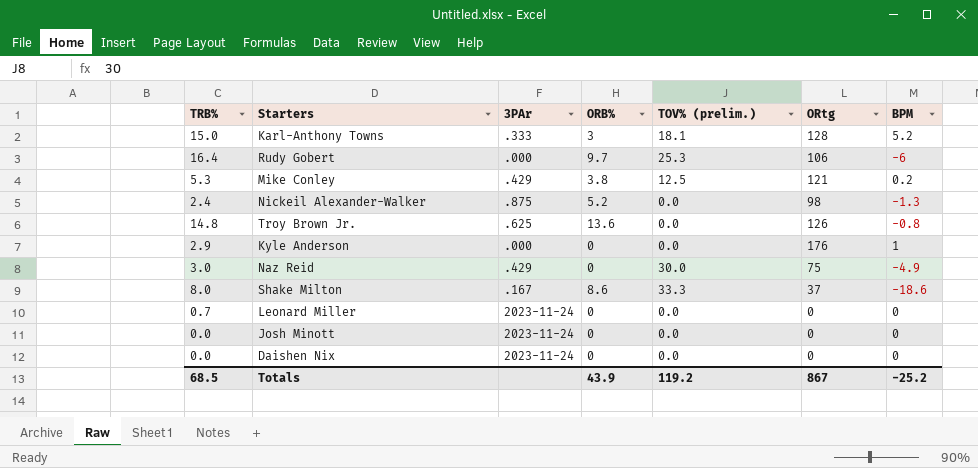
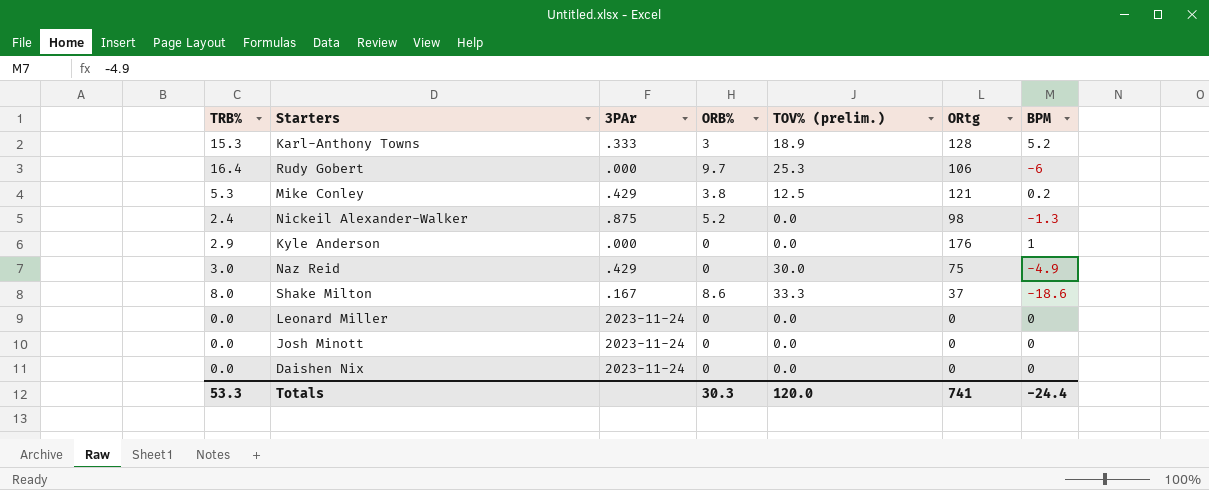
row Troy Brown Jr.: 14.8 | .625 | 13.6 | 0.0 | 126 | -0.8 -> none
Karl-Anthony Towns | TRB%: 15.0 -> 15.3
Karl-Anthony Towns | TOV% (prelim.): 18.1 -> 18.9
Leonard Miller | TRB%: 0.7 -> 0.0
Totals | TRB%: 68.5 -> 53.3
Totals | ORB%: 43.9 -> 30.3
Totals | TOV% (prelim.): 119.2 -> 120.0
Totals | ORtg: 867 -> 741
Totals | BPM: -25.2 -> -24.4

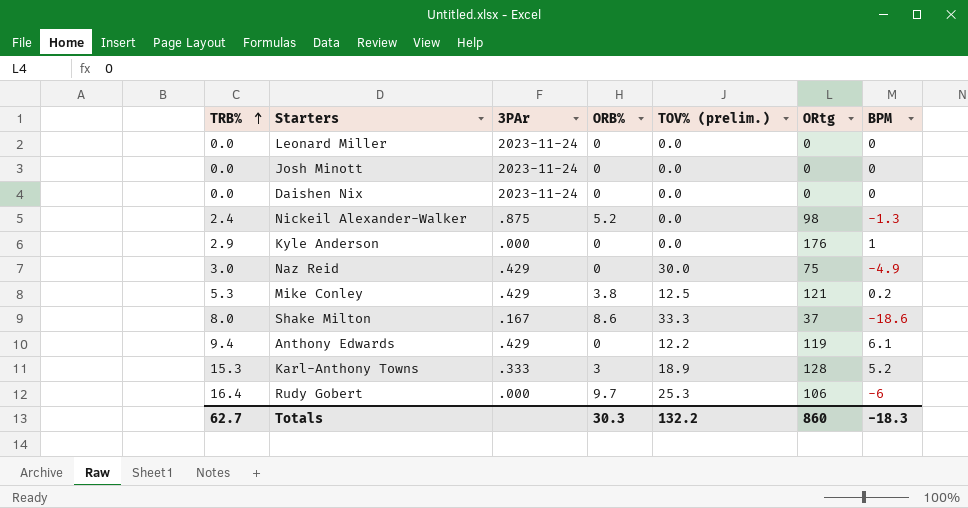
row order: none -> TRB% ascending
row Anthony Edwards: none -> 9.4 | .429 | 0 | 12.2 | 119 | 6.1
Totals | TRB%: 53.3 -> 62.7
Totals | TOV% (prelim.): 120.0 -> 132.2
Totals | ORtg: 741 -> 860
Totals | BPM: -24.4 -> -18.3

